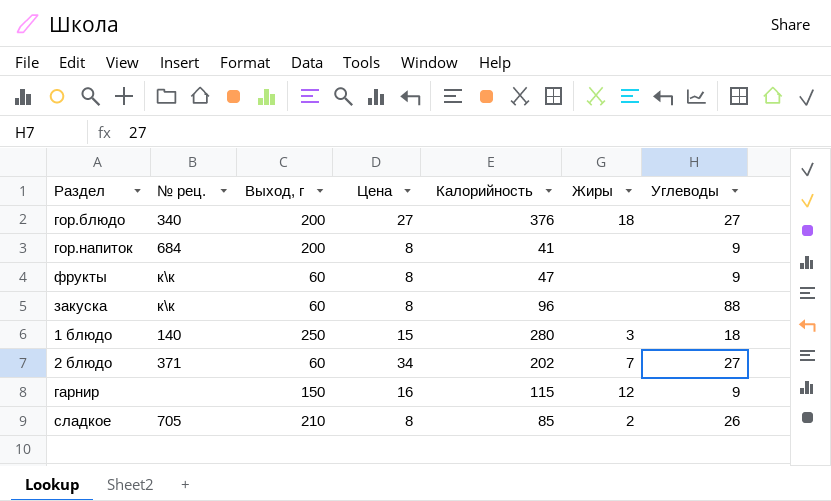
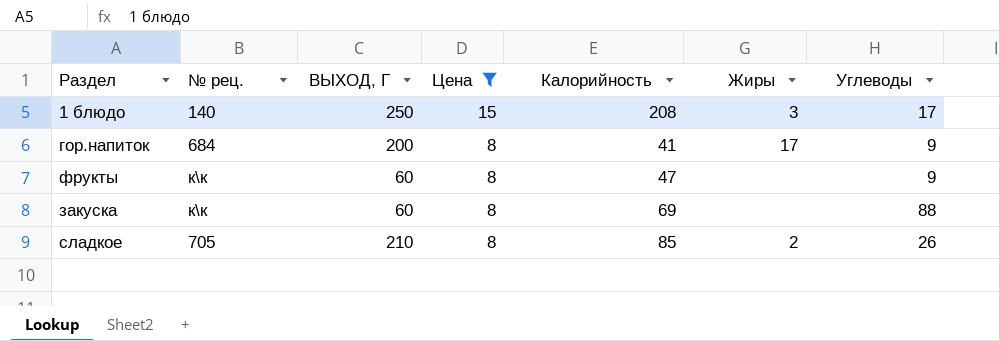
filter: none -> Цена <= 15
row order: none -> Цена descending
column name: Выход, г -> ВЫХОД, Г
1 блюдо | Калорийность: 280 -> 208
1 блюдо | Углеводы: 18 -> 17
гор.напиток | Жиры: none -> 17
закуска | Калорийность: 96 -> 69

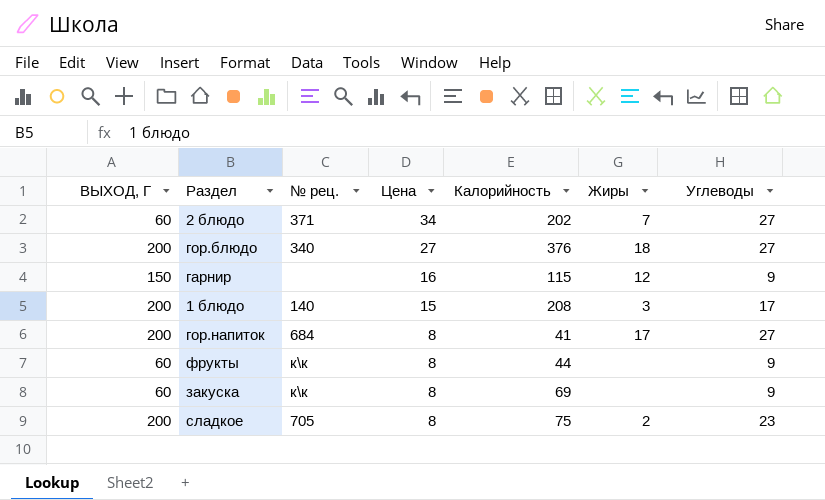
filter: Цена <= 15 -> none
column ВЫХОД, Г | position: 3 -> 1
1 блюдо | ВЫХОД, Г: 250 -> 200
гор.напиток | Углеводы: 9 -> 27
фрукты | Калорийность: 47 -> 44
закуска | Углеводы: 88 -> 9
сладкое | ВЫХОД, Г: 210 -> 200
сладкое | Калорийность: 85 -> 75
сладкое | Углеводы: 26 -> 23

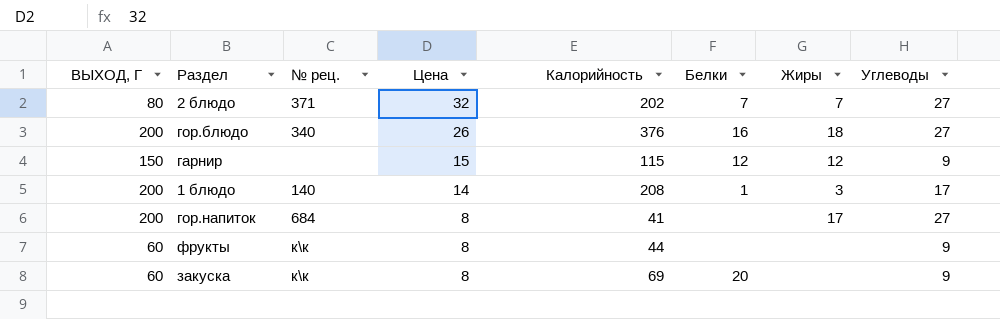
column Белки | position: none -> 6
row сладкое: 200 | 705 | 8 | 75 | 2 | 23 -> none
2 блюдо | ВЫХОД, Г: 60 -> 80
2 блюдо | Цена: 34 -> 32
гор.блюдо | Цена: 27 -> 26
гарнир | Цена: 16 -> 15
1 блюдо | Цена: 15 -> 14

